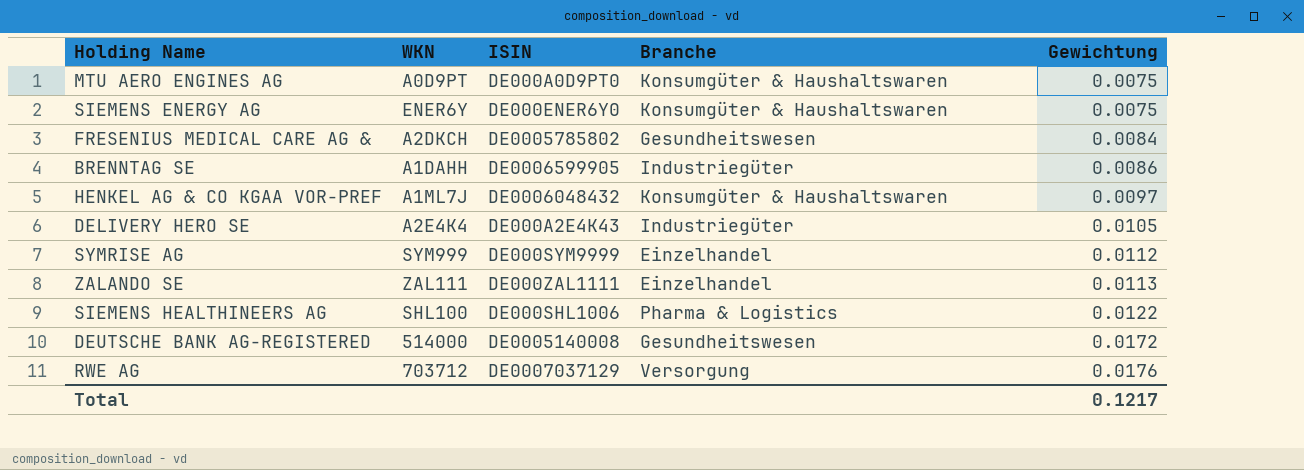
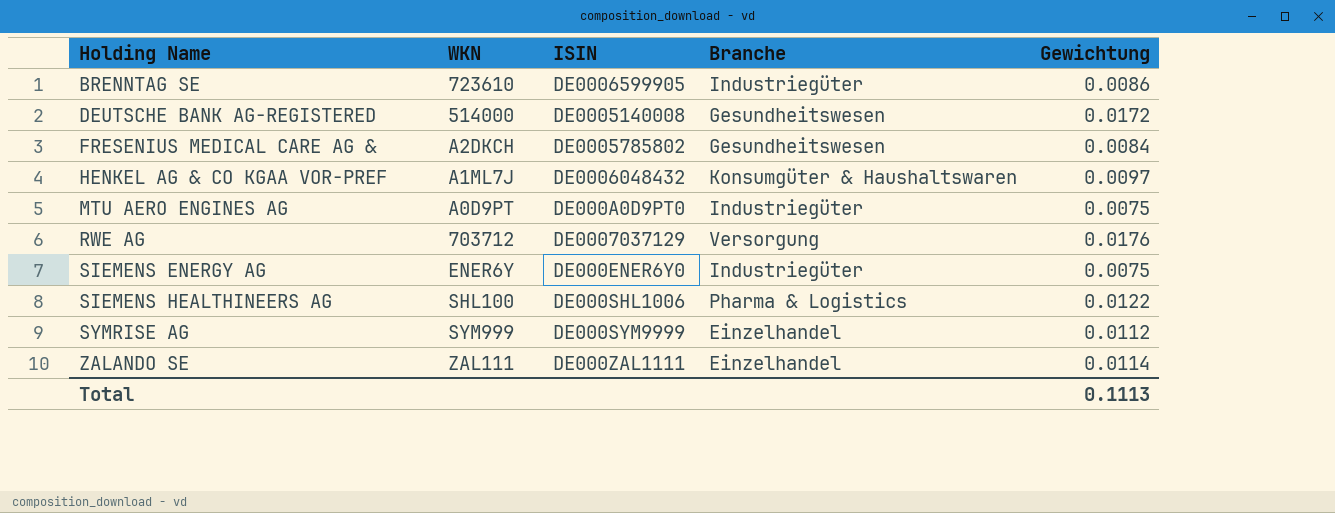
row order: Gewichtung ascending -> Holding Name ascending
row DELIVERY HERO SE: A2E4K4 | DE000A2E4K43 | Industriegüter | 0.0105 -> none
BRENNTAG SE | WKN: A1DAHH -> 723610
MTU AERO ENGINES AG | Branche: Konsumgüter & Haushaltswaren -> Industriegüter
SIEMENS ENERGY AG | Branche: Konsumgüter & Haushaltswaren -> Industriegüter
ZALANDO SE | Gewichtung: 0.0113 -> 0.0114
Total | Gewichtung: 0.1217 -> 0.1113

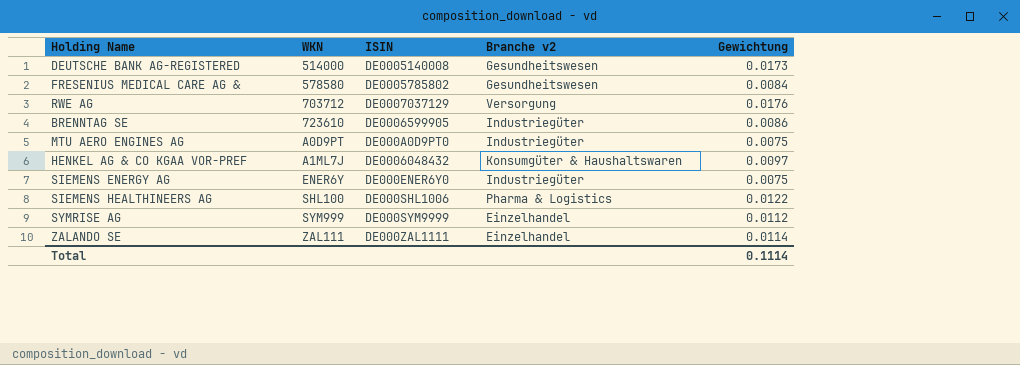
row order: Holding Name ascending -> WKN ascending
column name: Branche -> Branche v2
DEUTSCHE BANK AG-REGISTERED | Gewichtung: 0.0172 -> 0.0173
FRESENIUS MEDICAL CARE AG & | WKN: A2DKCH -> 578580
Total | Gewichtung: 0.1113 -> 0.1114

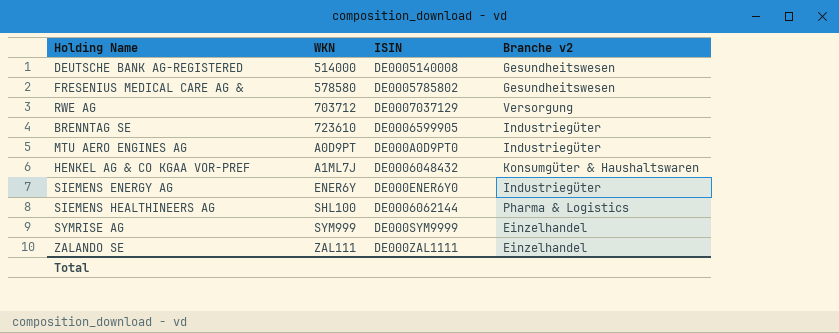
column Gewichtung | position: 5 -> none
SIEMENS HEALTHINEERS AG | ISIN: DE000SHL1006 -> DE0006062144

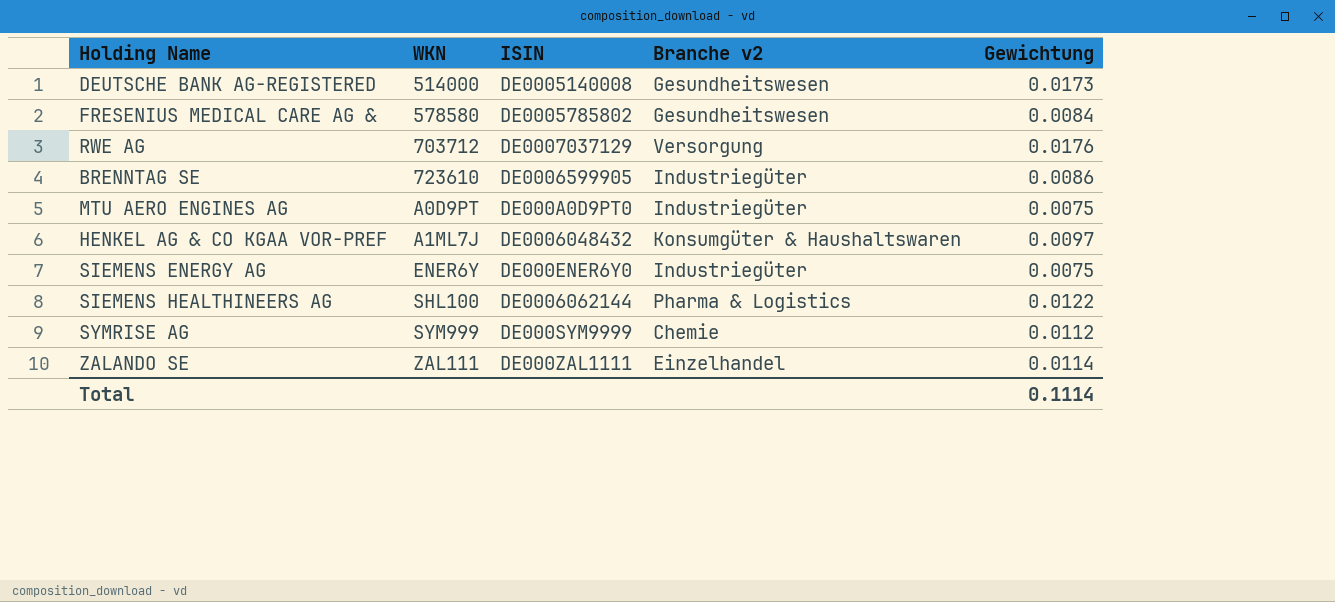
column Gewichtung | position: none -> 5
SYMRISE AG | Branche v2: Einzelhandel -> Chemie

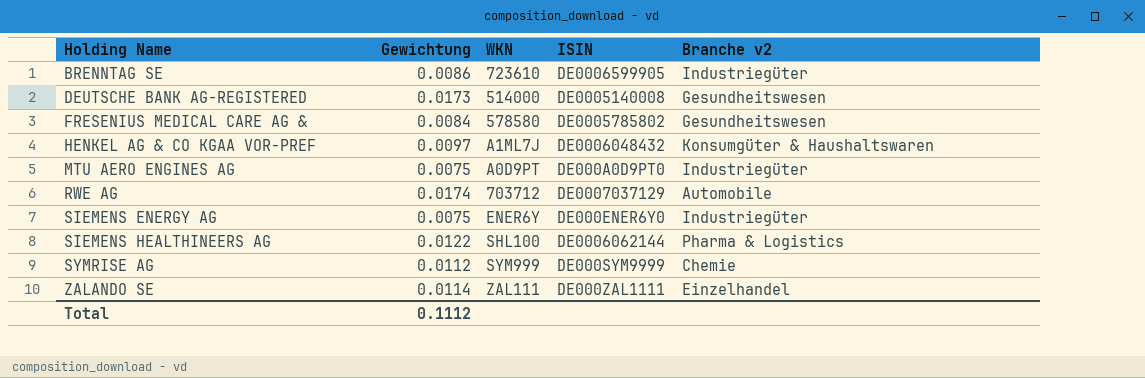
row order: WKN ascending -> Holding Name ascending
column Gewichtung | position: 5 -> 2
RWE AG | Gewichtung: 0.0176 -> 0.0174
RWE AG | Branche v2: Versorgung -> Automobile
Total | Gewichtung: 0.1114 -> 0.1112

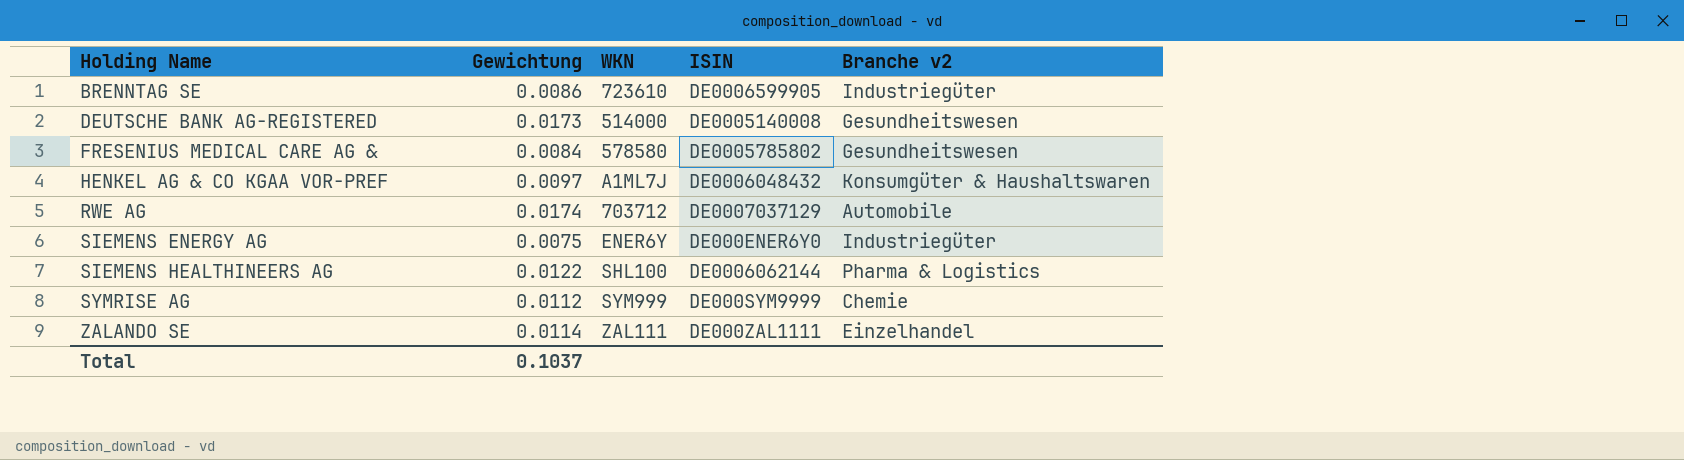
row MTU AERO ENGINES AG: 0.0075 | A0D9PT | DE000A0D9PT0 | Industriegüter -> none
Total | Gewichtung: 0.1112 -> 0.1037

